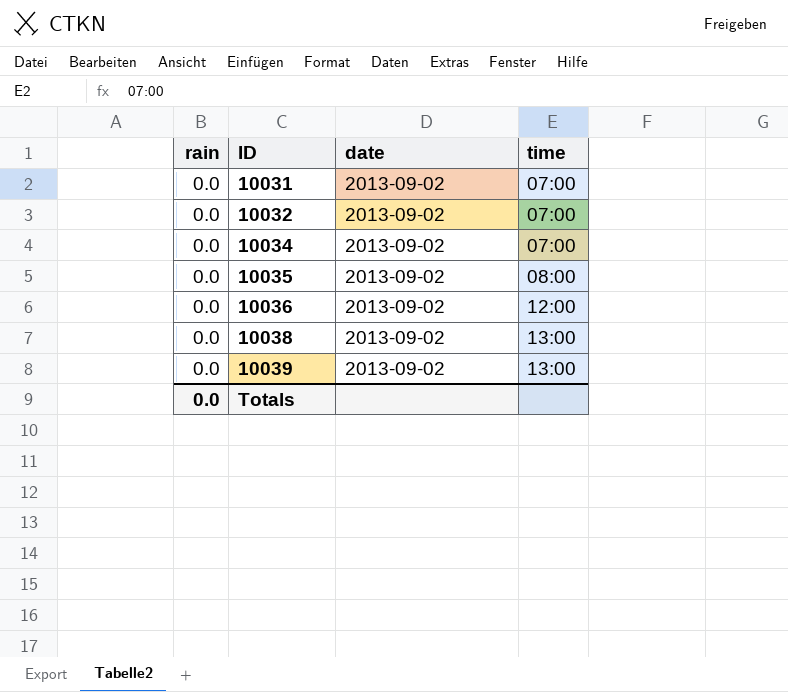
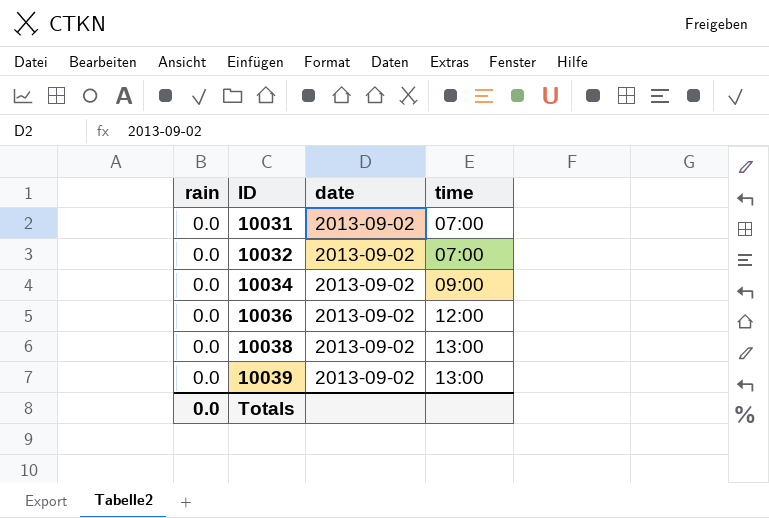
row 10035: 0.0 | 2013-09-02 | 08:00 -> none
10034 | time: 07:00 -> 09:00

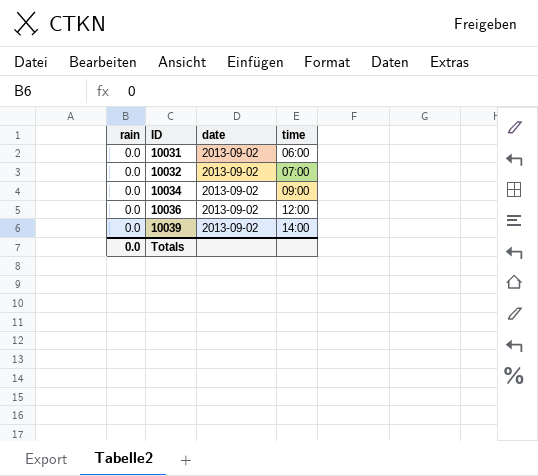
row 10038: 0.0 | 2013-09-02 | 13:00 -> none
10031 | time: 07:00 -> 06:00
10039 | time: 13:00 -> 14:00

